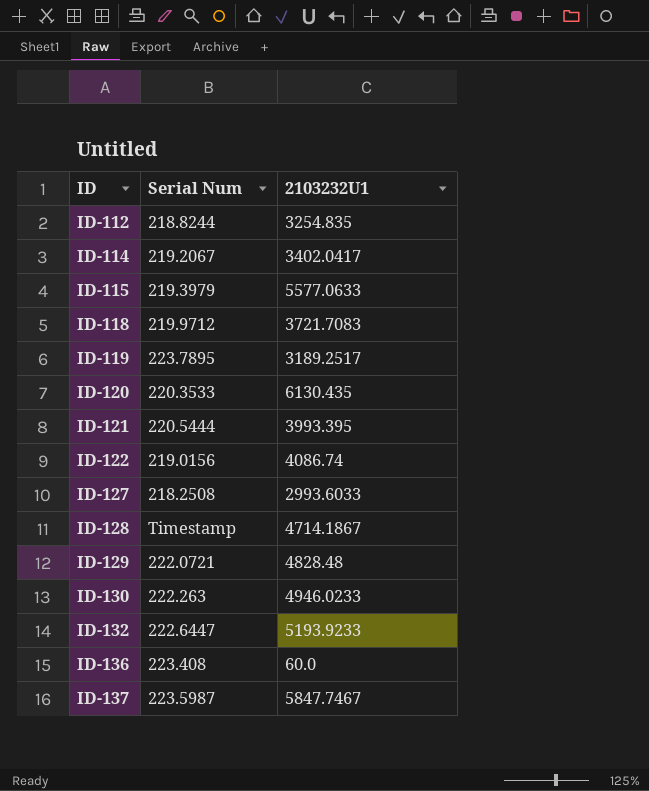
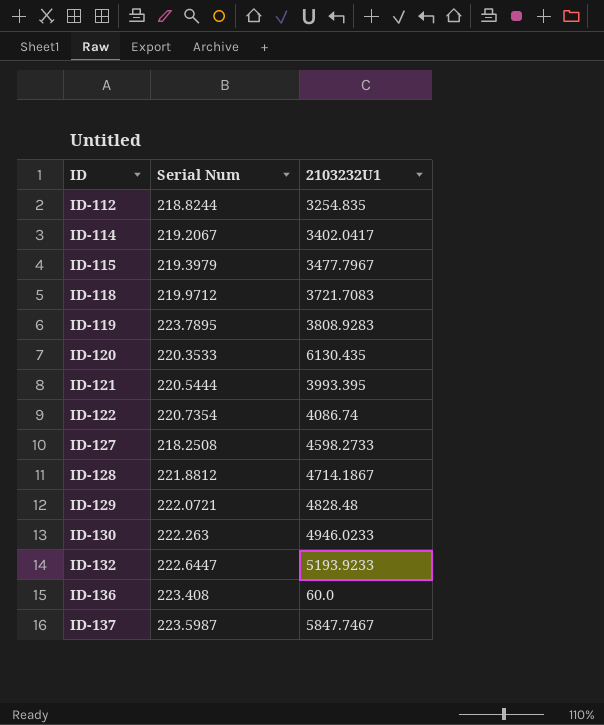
ID-115 | 2103232U1: 5577.0633 -> 3477.7967
ID-119 | 2103232U1: 3189.2517 -> 3808.9283
ID-122 | Serial Num: 219.0156 -> 220.7354
ID-127 | 2103232U1: 2993.6033 -> 4598.2733
ID-128 | Serial Num: Timestamp -> 221.8812

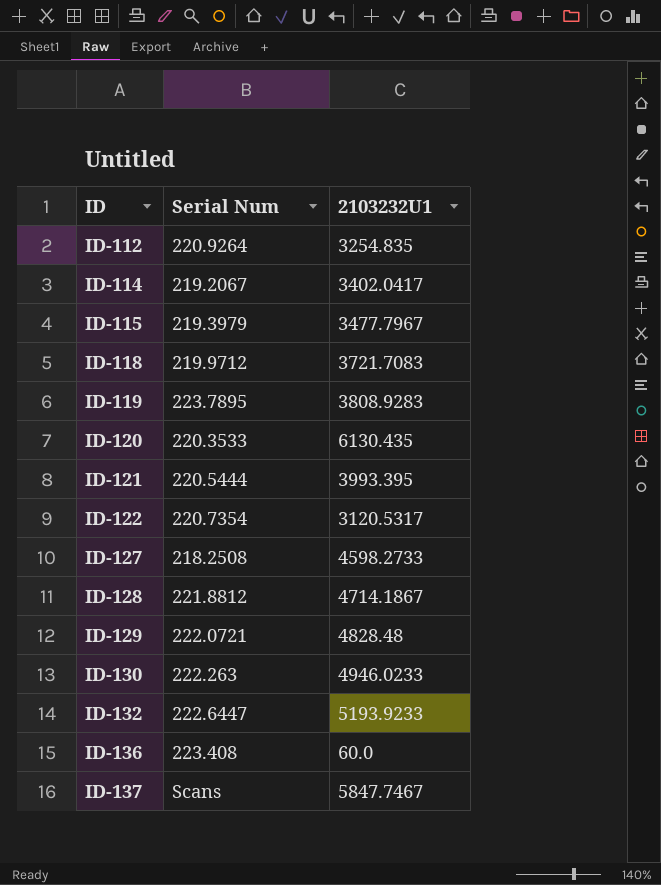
ID-112 | Serial Num: 218.8244 -> 220.9264
ID-122 | 2103232U1: 4086.74 -> 3120.5317
ID-137 | Serial Num: 223.5987 -> Scans

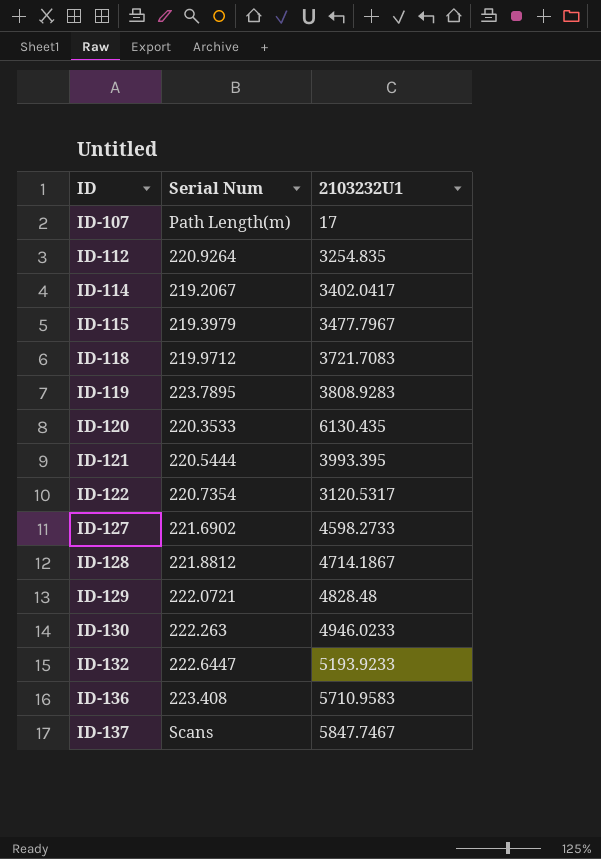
row ID-107: none -> Path Length(m) | 17
ID-127 | Serial Num: 218.2508 -> 221.6902
ID-136 | 2103232U1: 60.0 -> 5710.9583

